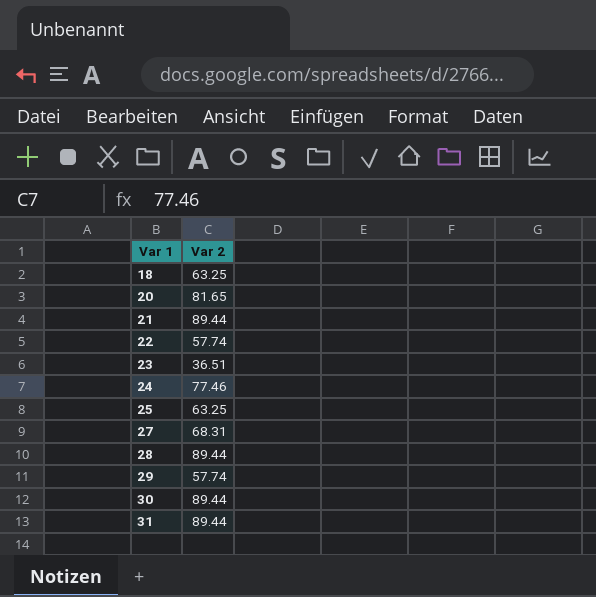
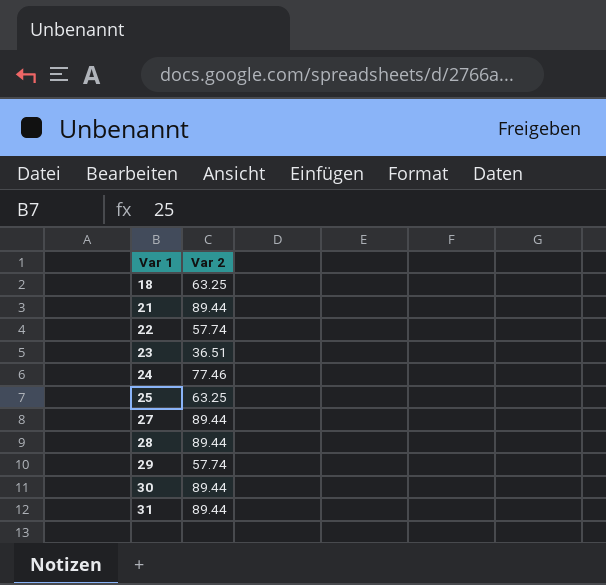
row 20: 81.65 -> none
27 | Var 2: 68.31 -> 89.44

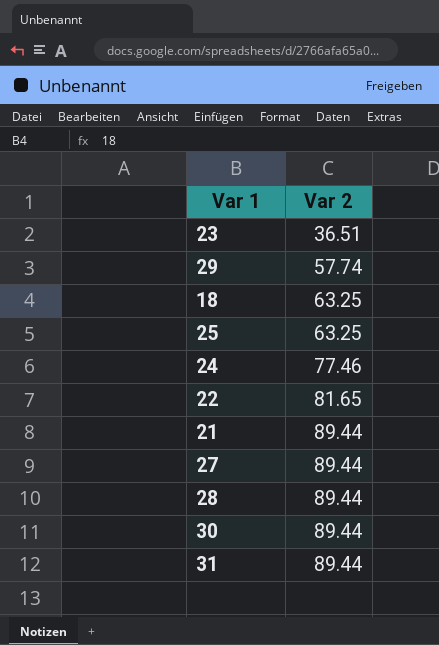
row order: Var 1 ascending -> Var 2 ascending
22 | Var 2: 57.74 -> 81.65

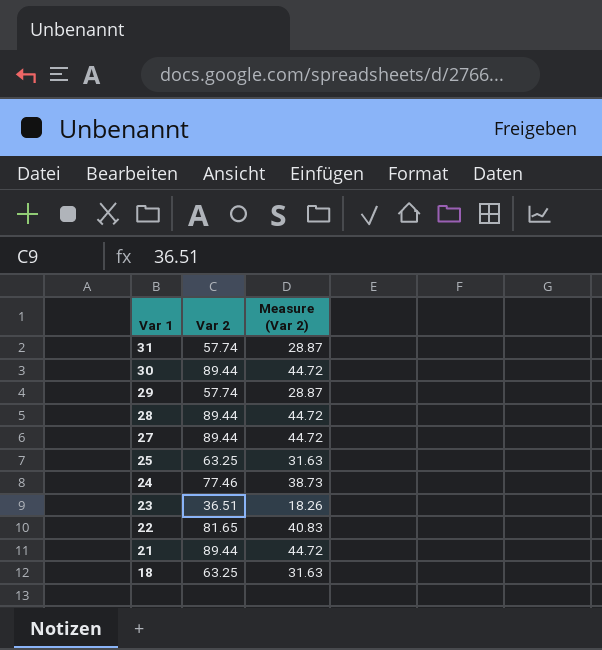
row order: Var 2 ascending -> Var 1 descending
column Measure (Var 2) | formula: none -> [Var 2] * 0.5
31 | Var 2: 89.44 -> 57.74

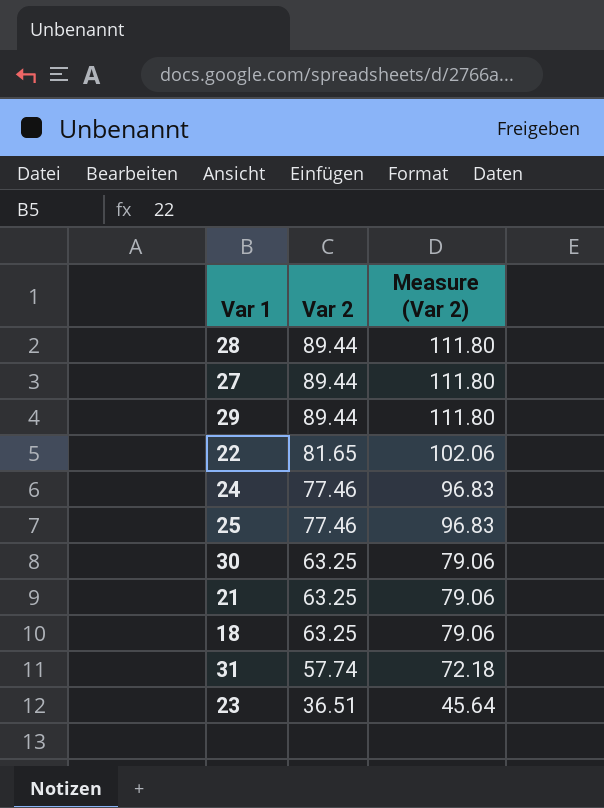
row order: Var 1 descending -> Var 2 descending
column Measure (Var 2) | formula: [Var 2] * 0.5 -> [Var 2] * 1.25
29 | Var 2: 57.74 -> 89.44
25 | Var 2: 63.25 -> 77.46
30 | Var 2: 89.44 -> 63.25
21 | Var 2: 89.44 -> 63.25

